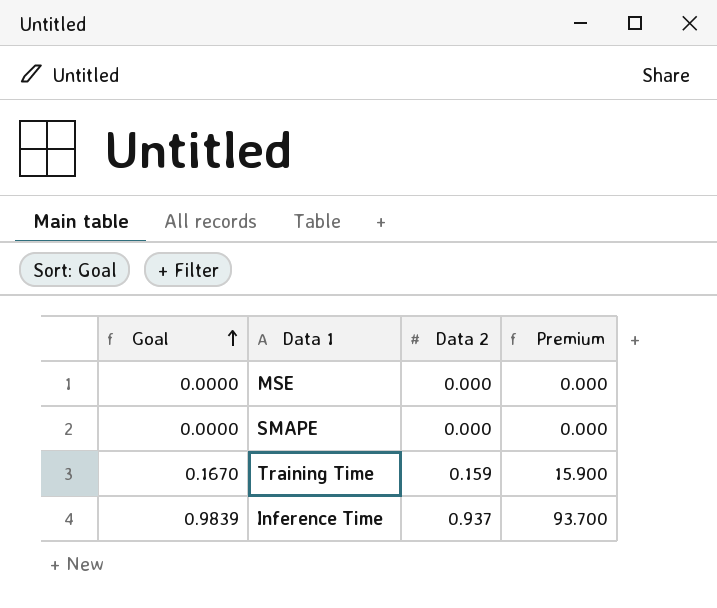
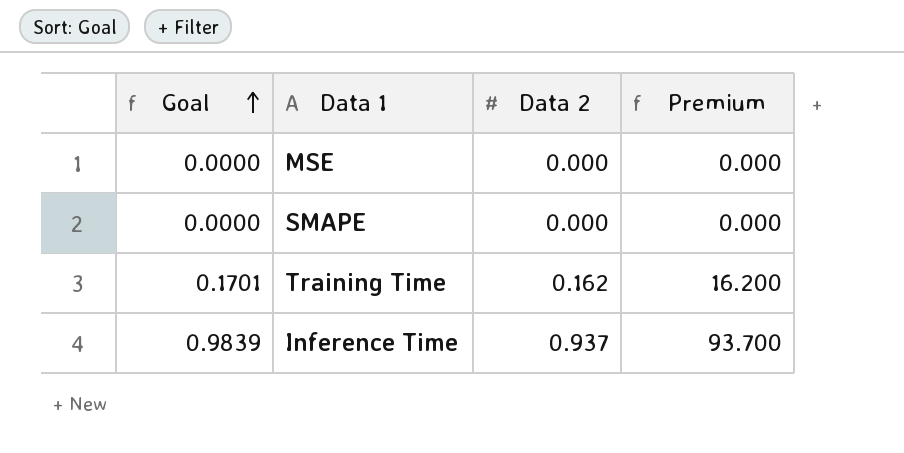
Training Time | Goal: 0.1670 -> 0.1701
Training Time | Data 2: 0.159 -> 0.162
Training Time | Premium: 15.900 -> 16.200

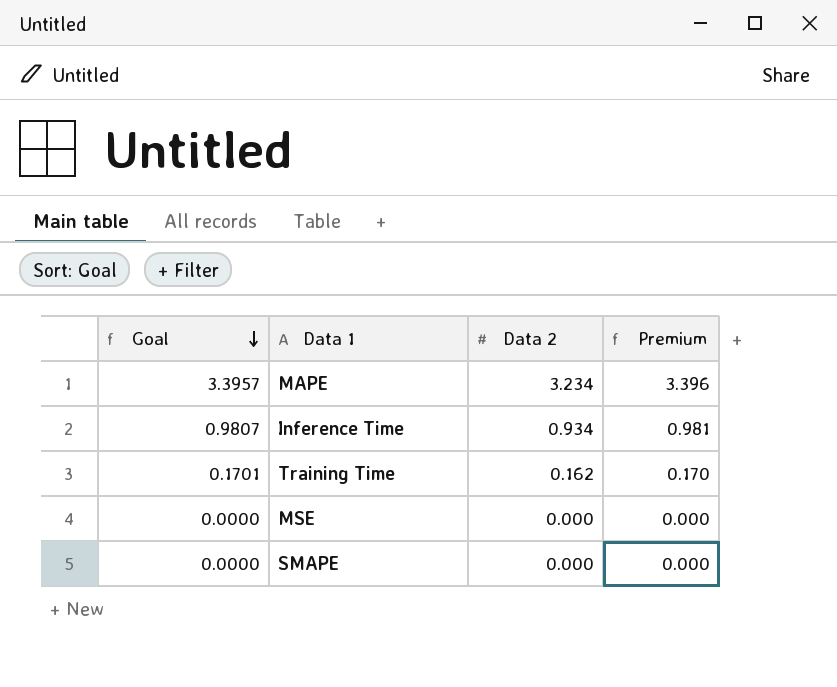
row order: Goal ascending -> Goal descending
column Premium | formula: [Data 2] * 100 -> [Data 2] * 1.05
row MAPE: none -> 3.3957 | 3.234 | 3.396
Inference Time | Goal: 0.9839 -> 0.9807
Inference Time | Data 2: 0.937 -> 0.934

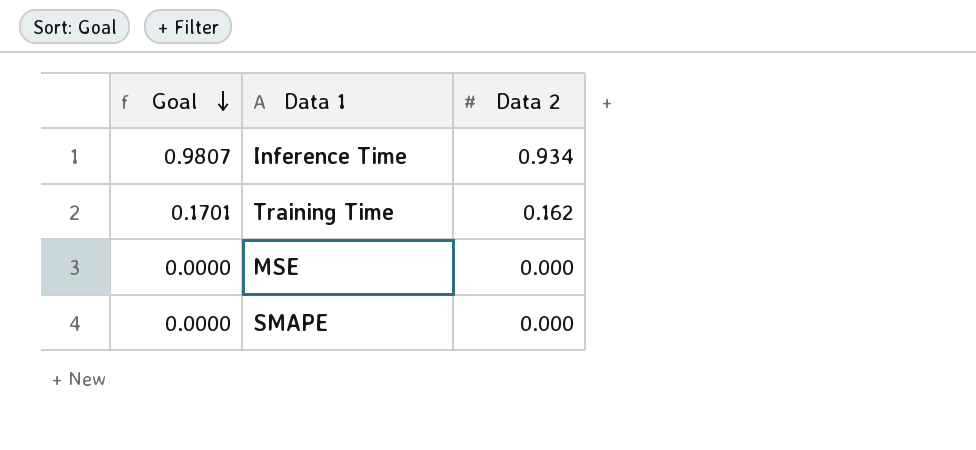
column Premium | formula: [Data 2] * 1.05 -> none
row MAPE: 3.3957 | 3.234 | 3.396 -> none

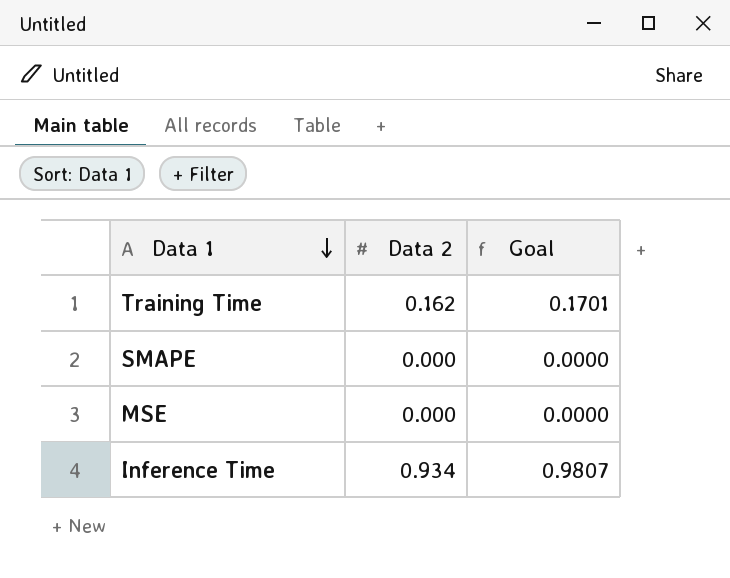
row order: Goal descending -> Data 1 descending
column Goal | position: 1 -> 3

